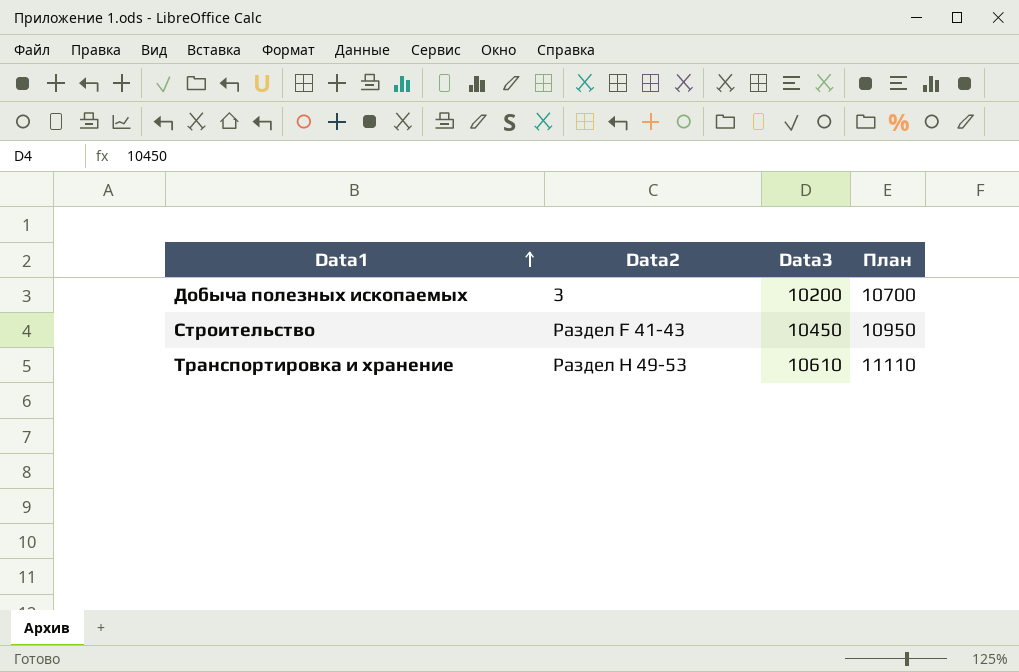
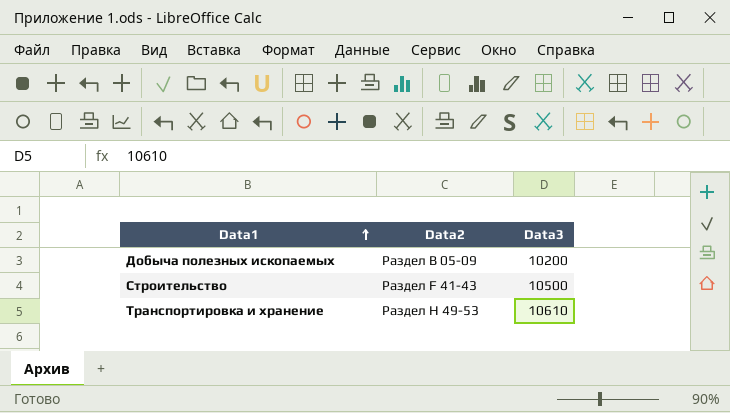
column План | formula: [Data3] + 500 -> none
Добыча полезных ископаемых | Data2: 3 -> Раздел В 05-09
Строительство | Data3: 10450 -> 10500

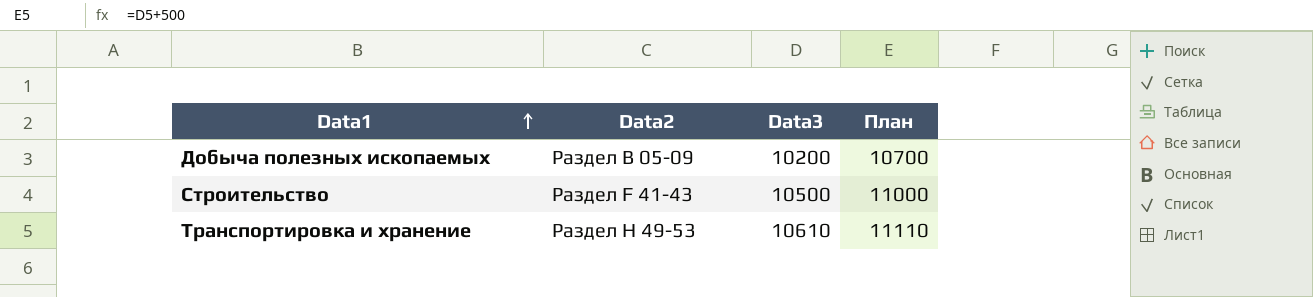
column План | formula: none -> [Data3] + 500

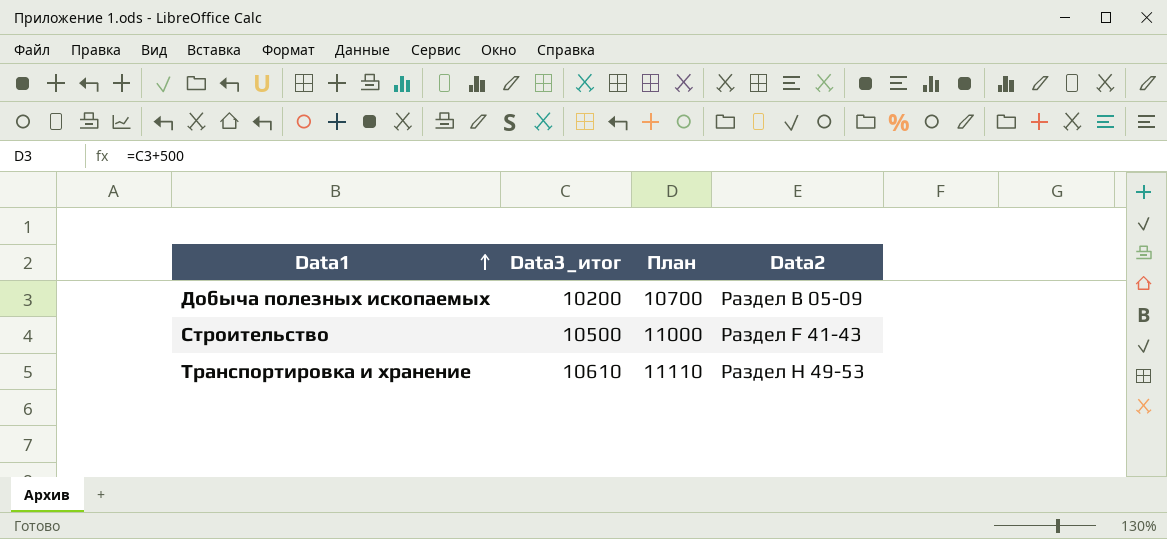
column name: Data3 -> Data3_итог
column Data2 | position: 2 -> 4

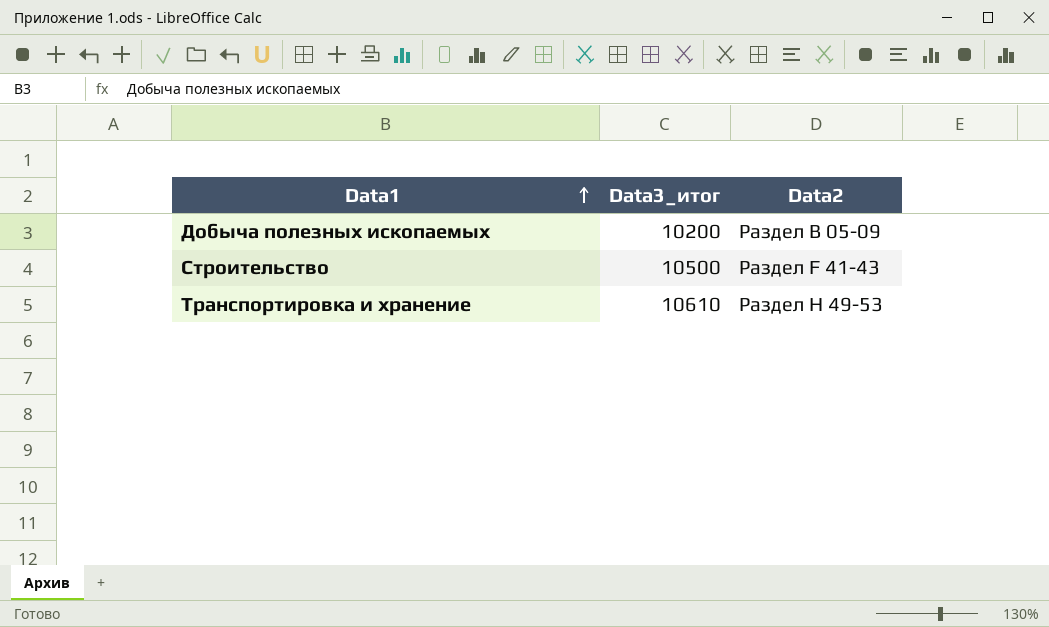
column План | formula: [Data3_итог] + 500 -> none

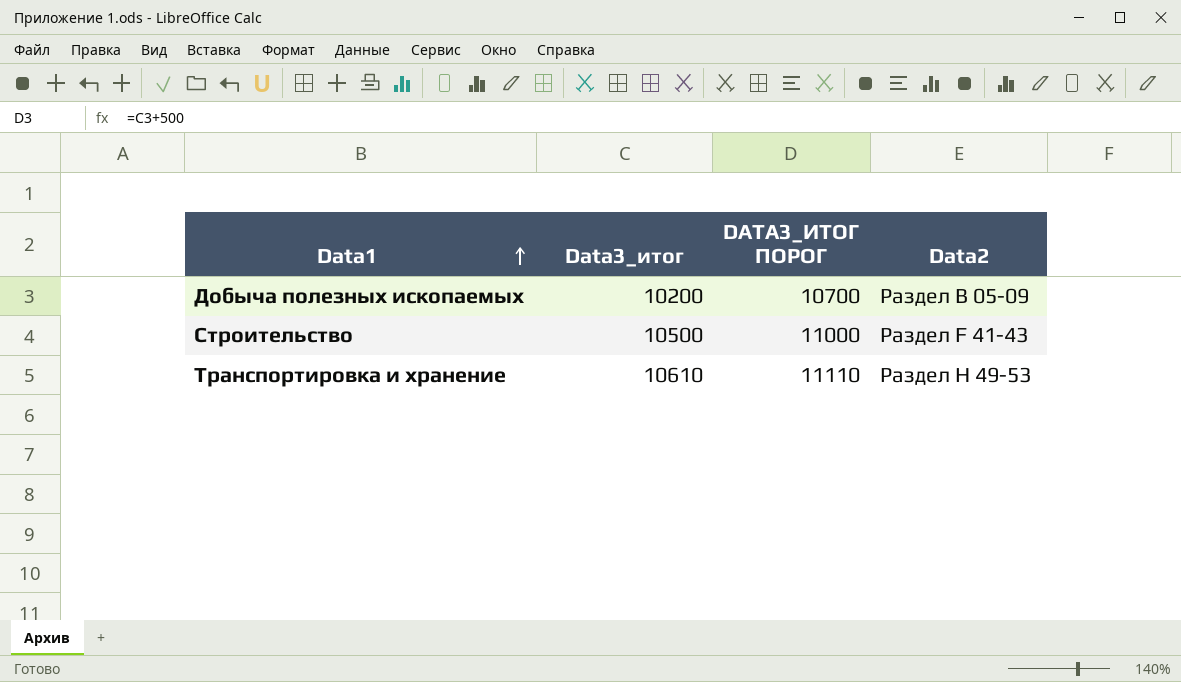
column DATA3_ИТОГ ПОРОГ | formula: none -> [Data3_итог] + 500

